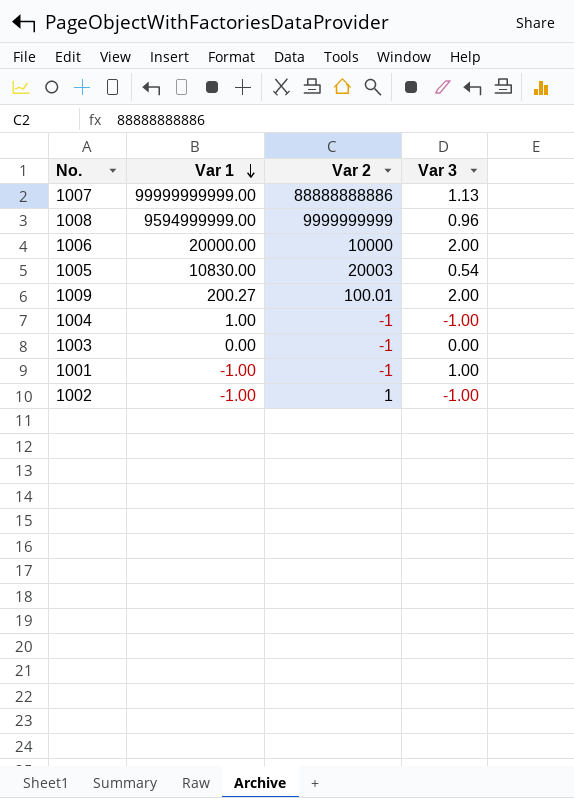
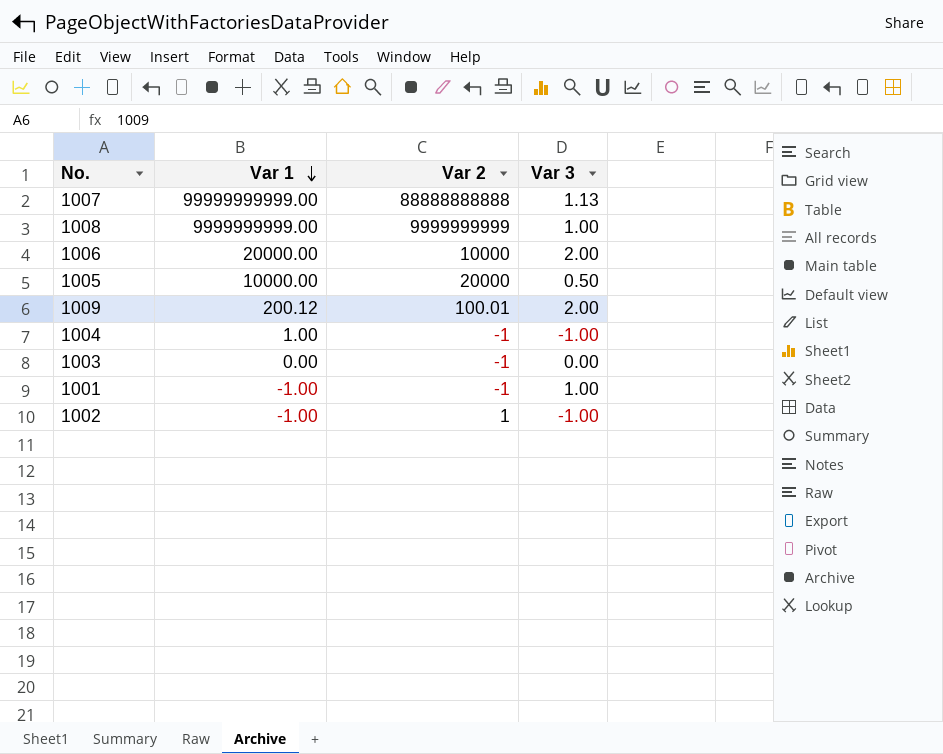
1007 | Var 2: 88888888886 -> 88888888888
1008 | Var 1: 9594999999.00 -> 9999999999.00
1008 | Var 3: 0.96 -> 1.00
1005 | Var 1: 10830.00 -> 10000.00
1005 | Var 2: 20003 -> 20000
1005 | Var 3: 0.54 -> 0.50
1009 | Var 1: 200.27 -> 200.12

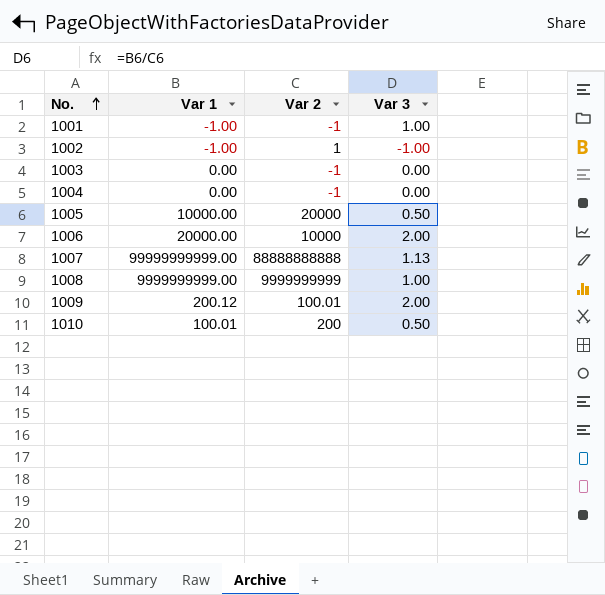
row order: Var 1 descending -> No. ascending
1004 | Var 1: 1.00 -> 0.00
1004 | Var 3: -1.00 -> 0.00
row 1010: none -> 100.01 | 200 | 0.50

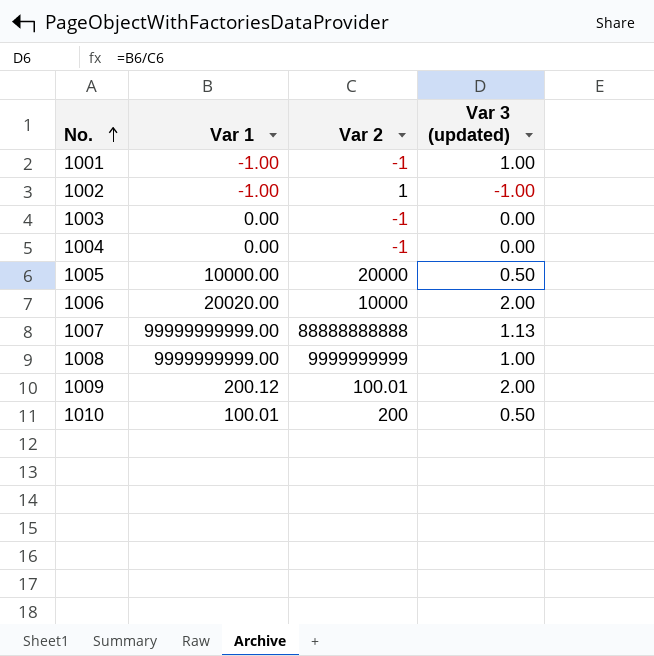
column name: Var 3 -> Var 3 (updated)
1006 | Var 1: 20000.00 -> 20020.00

